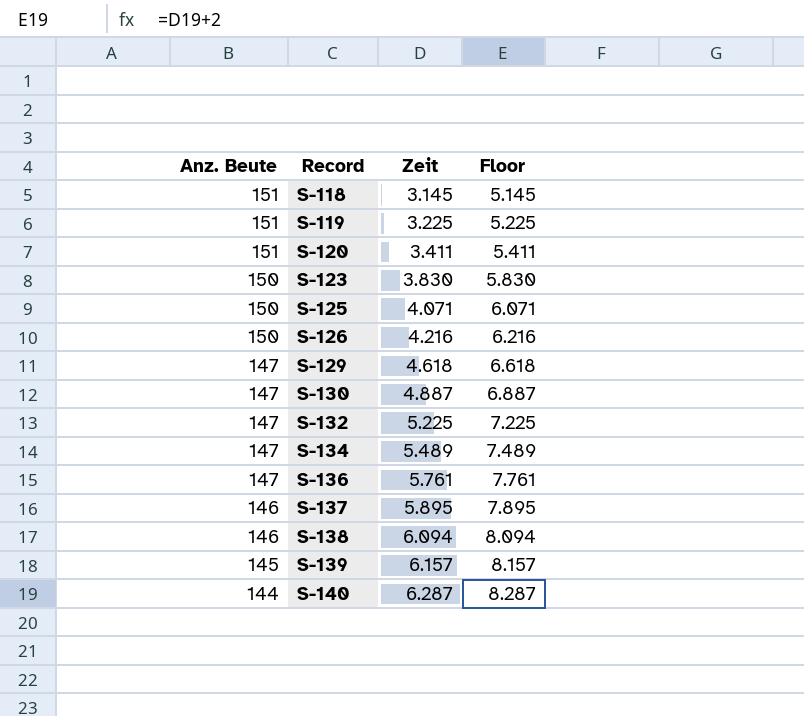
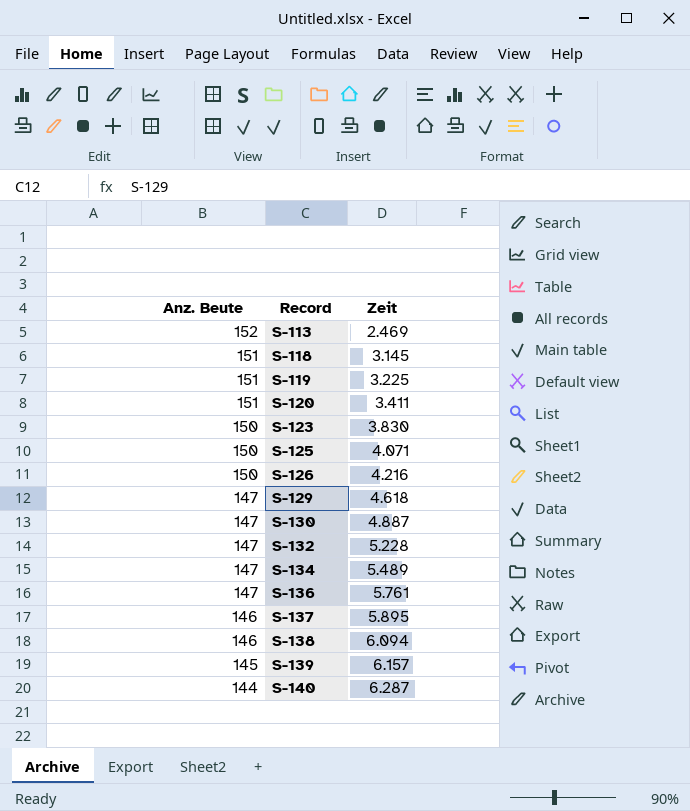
column Floor | formula: [Zeit] + 2 -> none
row S-113: none -> 152 | 2.469
S-132 | Zeit: 5.225 -> 5.228

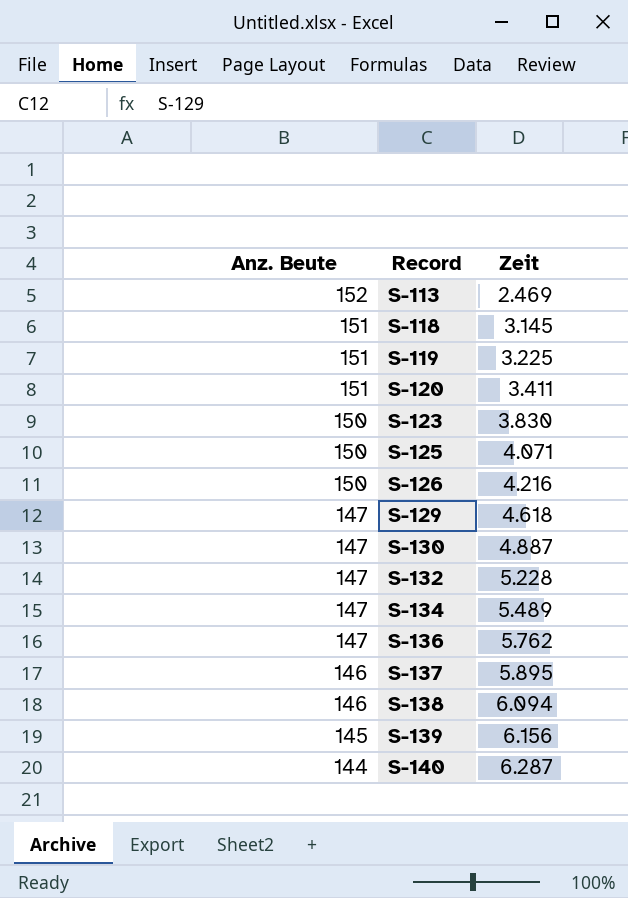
S-136 | Zeit: 5.761 -> 5.762
S-139 | Zeit: 6.157 -> 6.156

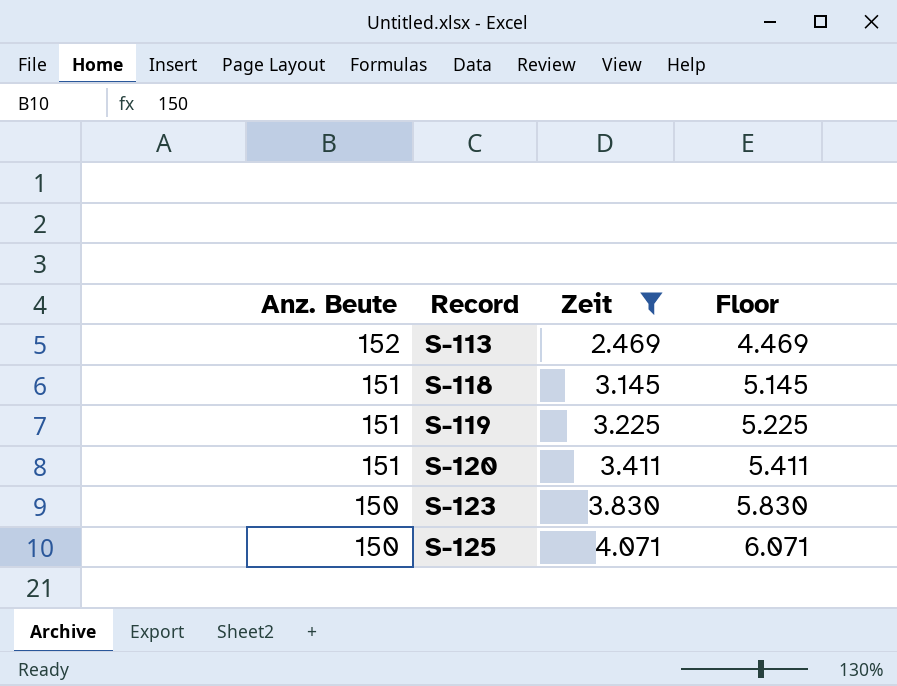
filter: none -> Zeit <= 4.071
column Floor | formula: none -> [Zeit] + 2

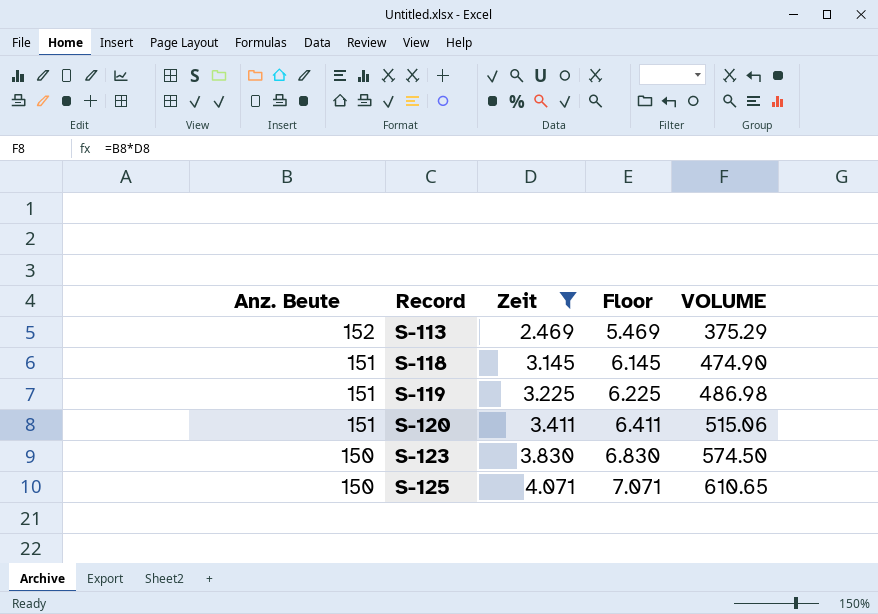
column Floor | formula: [Zeit] + 2 -> [Zeit] + 3
column VOLUME | formula: none -> [Anz. Beute] * [Zeit]

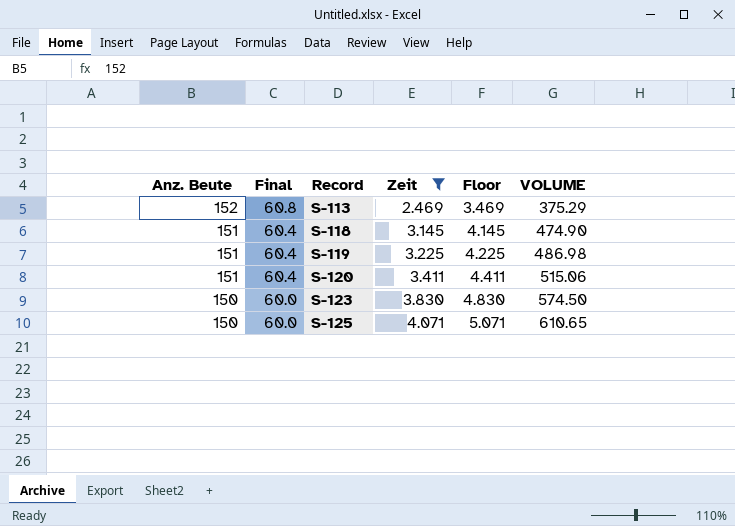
column Final | formula: none -> [Anz. Beute] * 0.4
column Floor | formula: [Zeit] + 3 -> [Zeit] + 1

